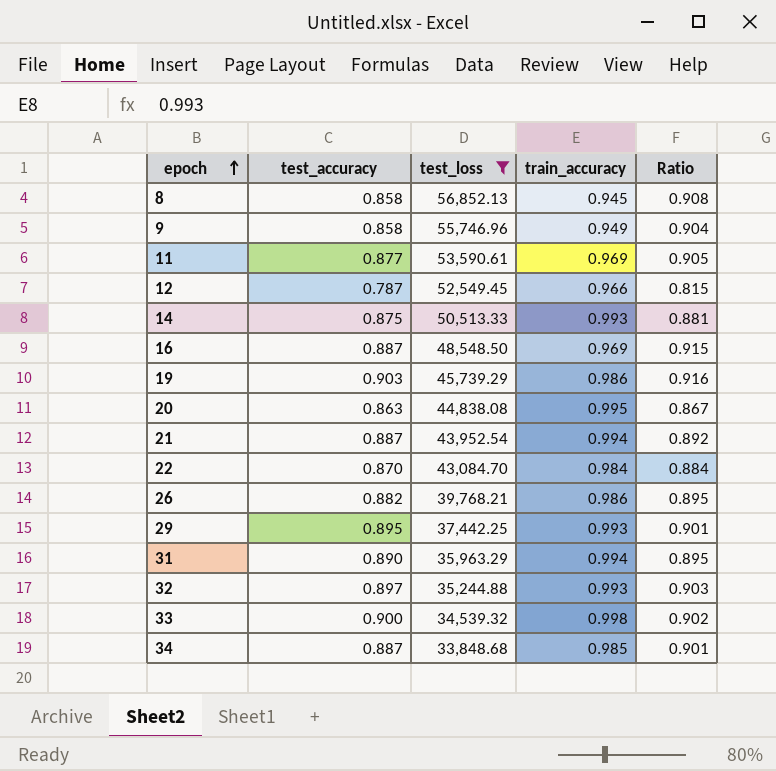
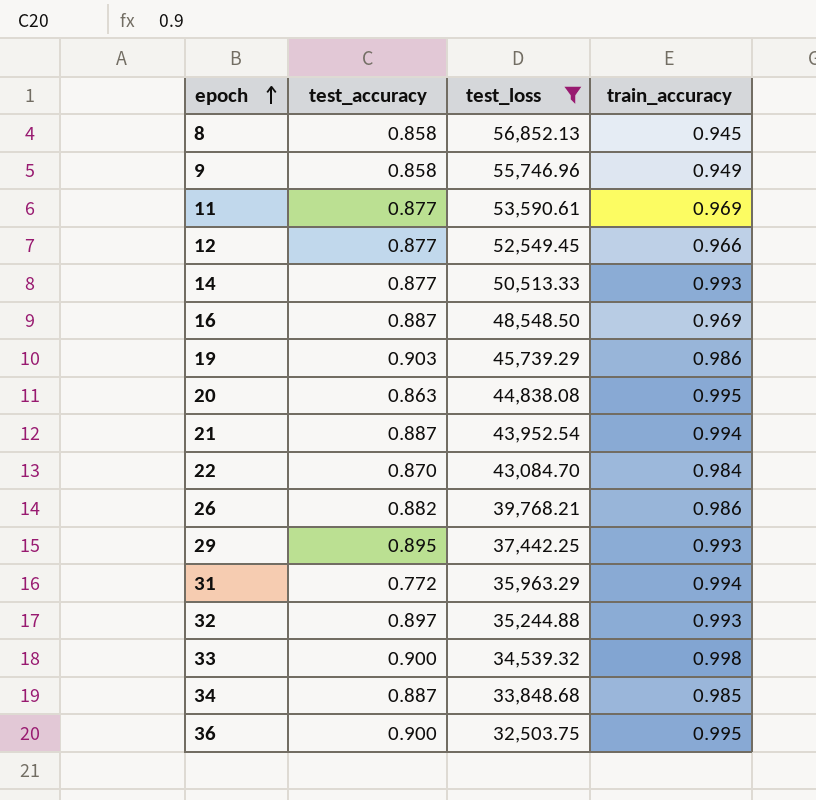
column Ratio | formula: [test_accuracy] / [train_accuracy] -> none
12 | test_accuracy: 0.787 -> 0.877
14 | test_accuracy: 0.875 -> 0.877
31 | test_accuracy: 0.890 -> 0.772
row 36: none -> 0.900 | 32,503.75 | 0.995

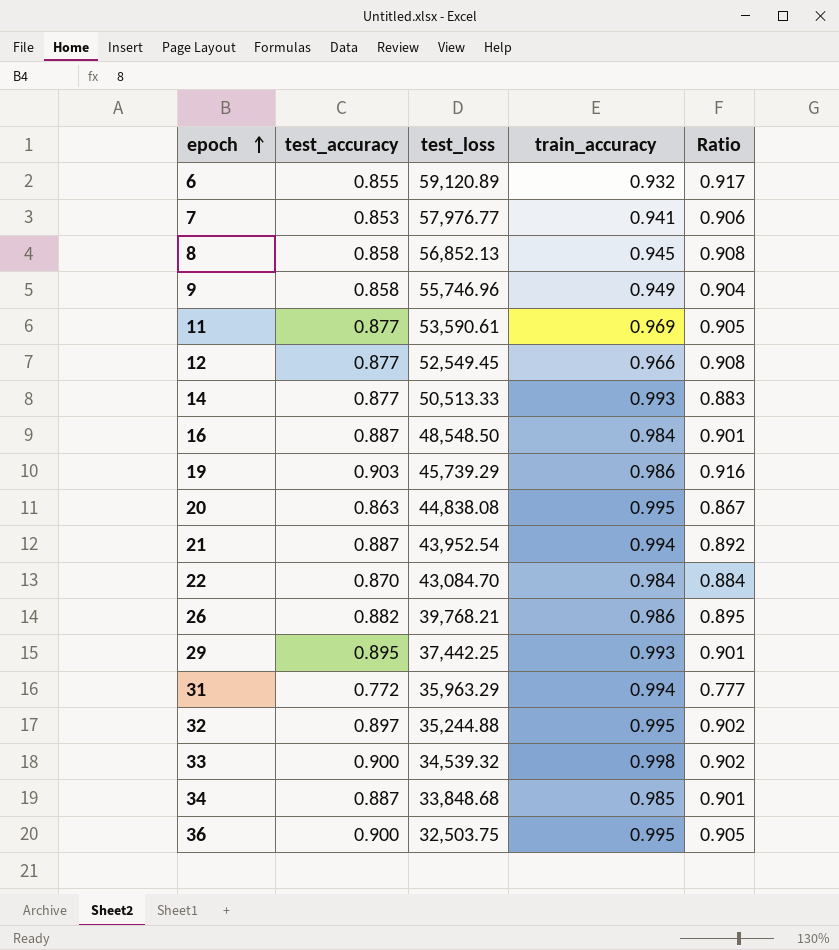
filter: test_loss <= 56,852.13 -> none
column Ratio | formula: none -> [test_accuracy] / [train_accuracy]
16 | train_accuracy: 0.969 -> 0.984
32 | train_accuracy: 0.993 -> 0.995

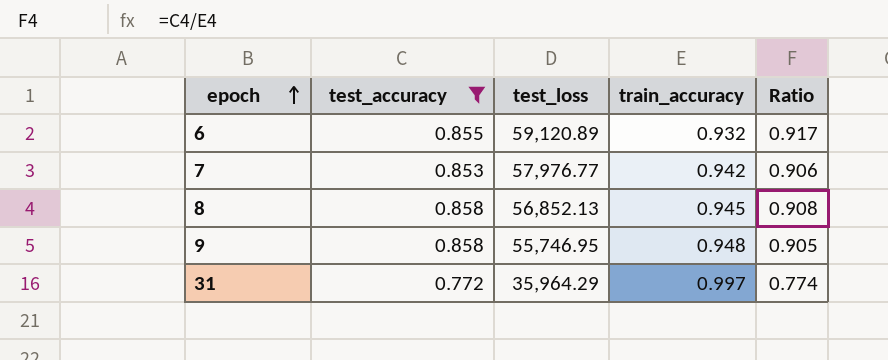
filter: none -> test_accuracy <= 0.858
7 | train_accuracy: 0.941 -> 0.942
9 | test_loss: 55,746.96 -> 55,746.95
9 | train_accuracy: 0.949 -> 0.948
9 | Ratio: 0.904 -> 0.905
31 | test_loss: 35,963.29 -> 35,964.29
31 | train_accuracy: 0.994 -> 0.997
31 | Ratio: 0.777 -> 0.774

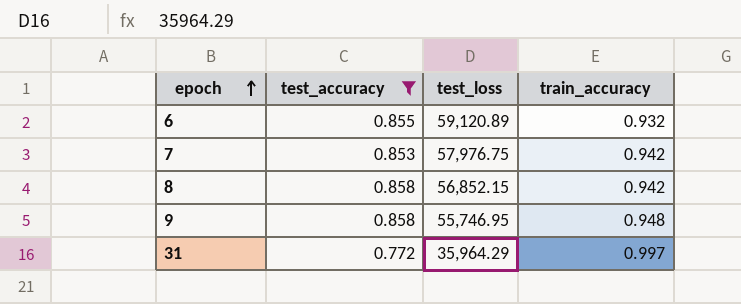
column Ratio | formula: [test_accuracy] / [train_accuracy] -> none
7 | test_loss: 57,976.77 -> 57,976.75
8 | test_loss: 56,852.13 -> 56,852.15
8 | train_accuracy: 0.945 -> 0.942

